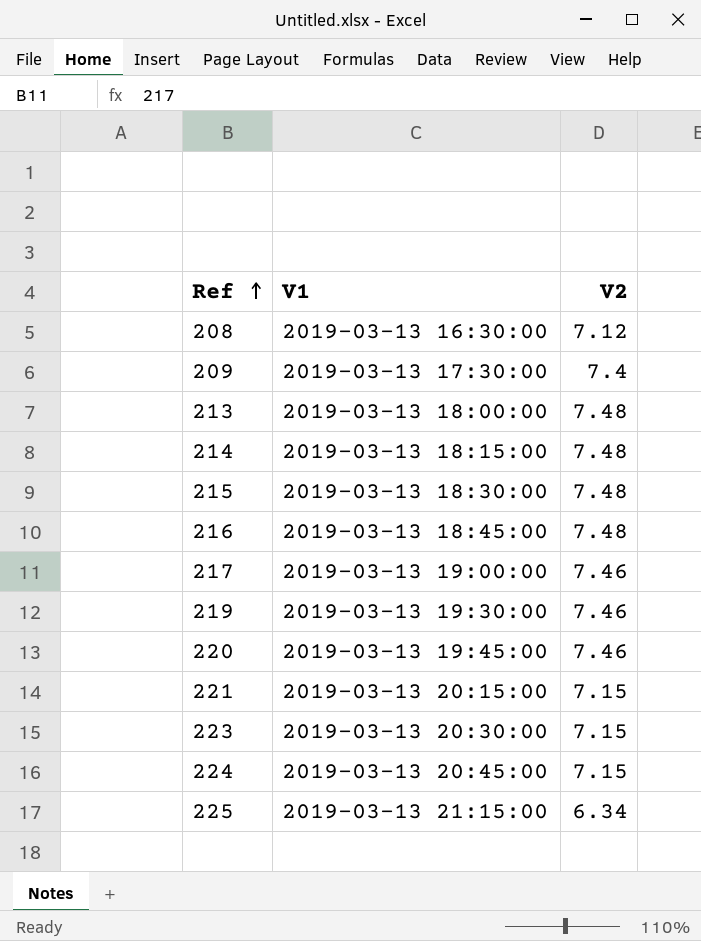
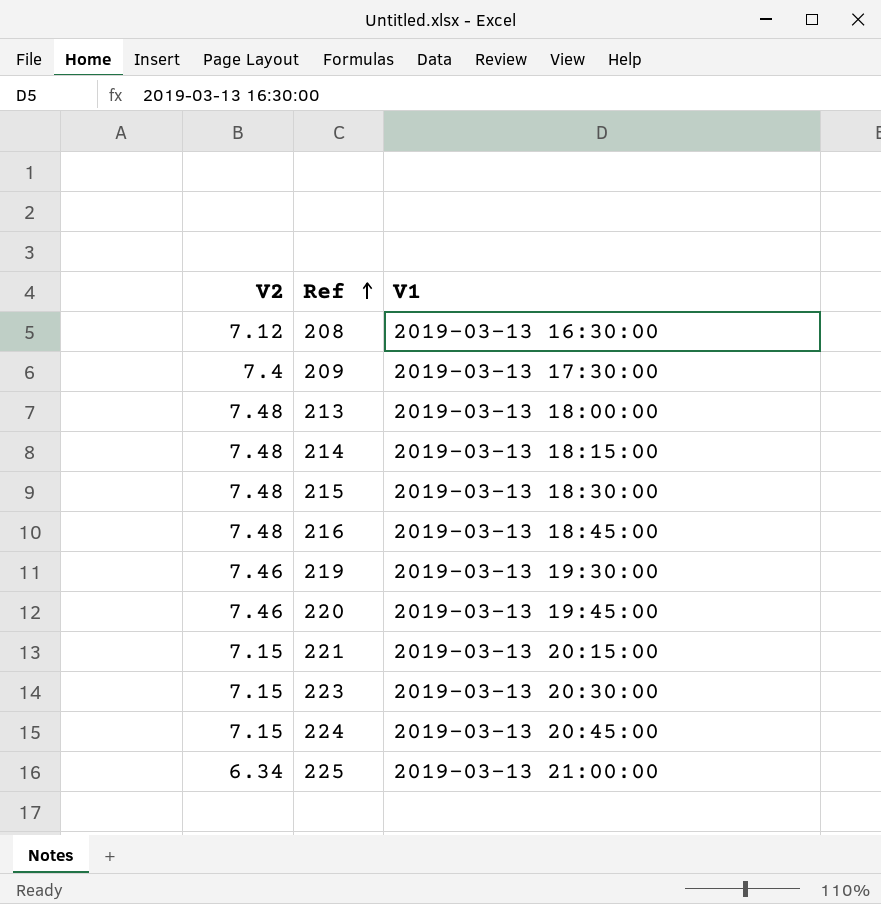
column V2 | position: 3 -> 1
row 217: 2019-03-13 19:00:00 | 7.46 -> none
225 | V1: 2019-03-13 21:15:00 -> 2019-03-13 21:00:00

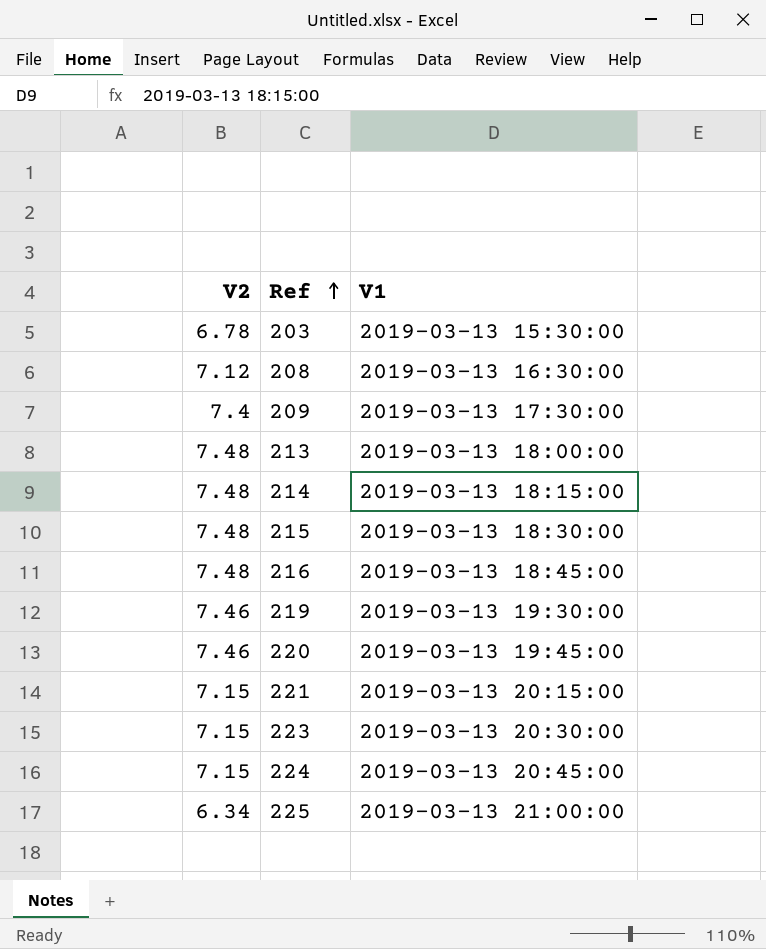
row 203: none -> 6.78 | 2019-03-13 15:30:00

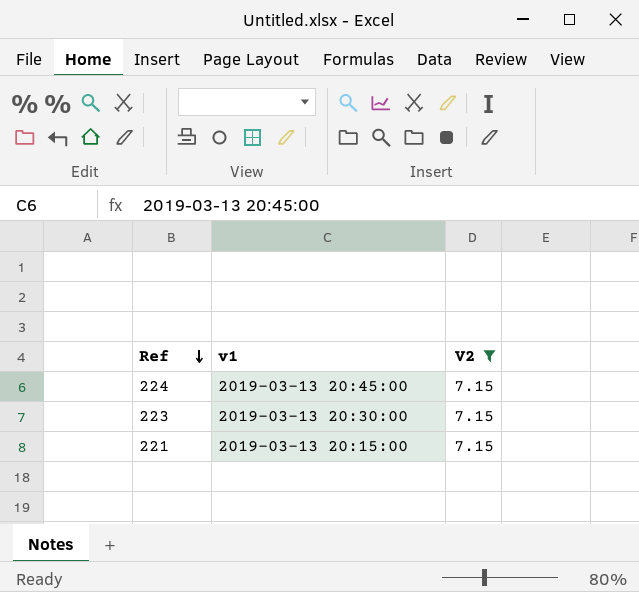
filter: none -> V2 = 7.15
row order: Ref ascending -> Ref descending
column name: V1 -> v1
column V2 | position: 1 -> 3

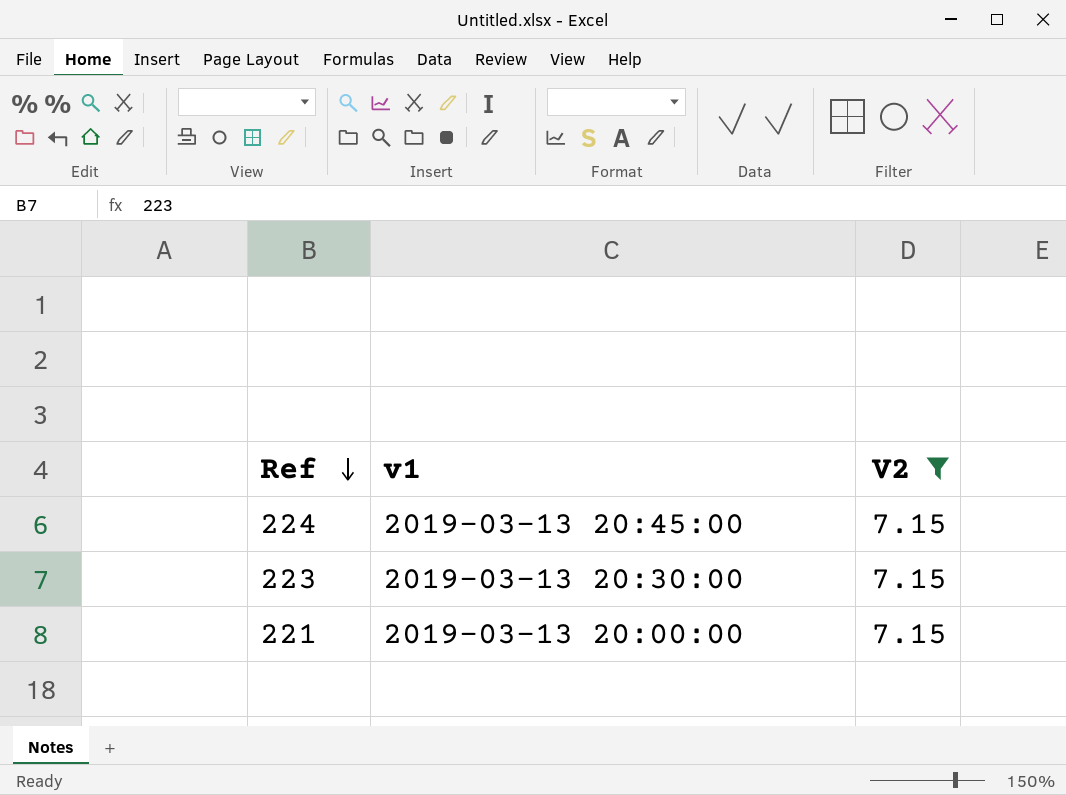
221 | v1: 2019-03-13 20:15:00 -> 2019-03-13 20:00:00

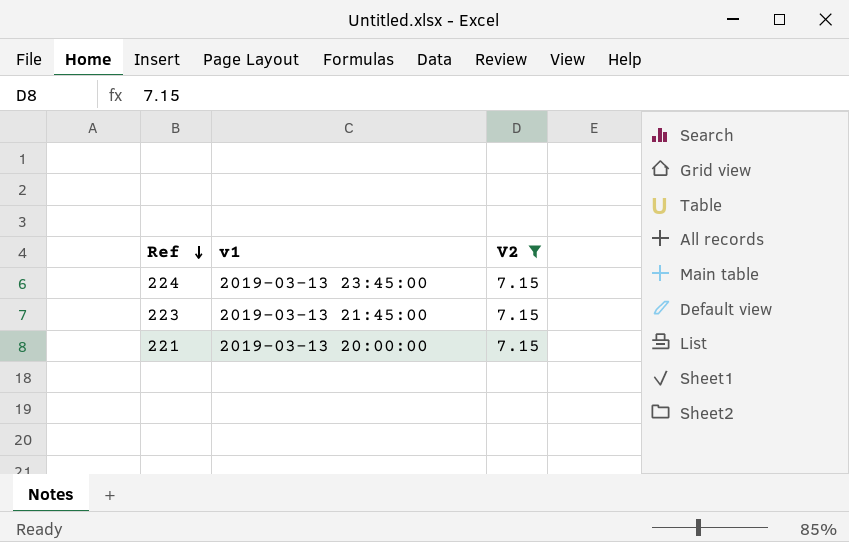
224 | v1: 2019-03-13 20:45:00 -> 2019-03-13 23:45:00
223 | v1: 2019-03-13 20:30:00 -> 2019-03-13 21:45:00

